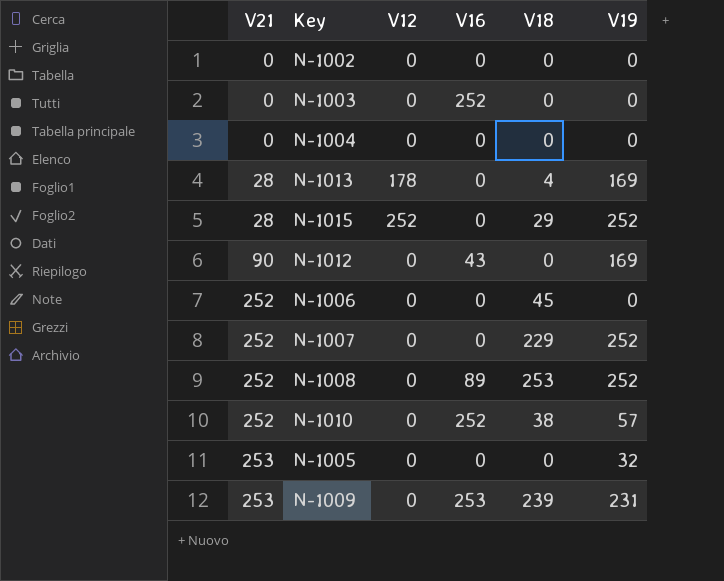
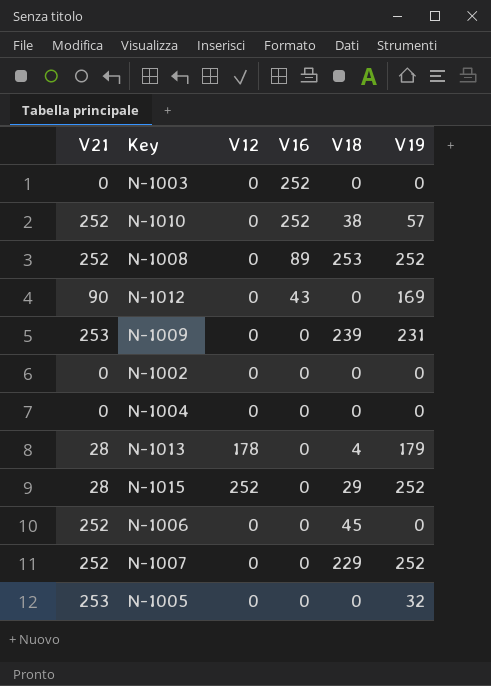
row order: V21 ascending -> V16 descending
N-1009 | V16: 253 -> 0
N-1013 | V19: 169 -> 179

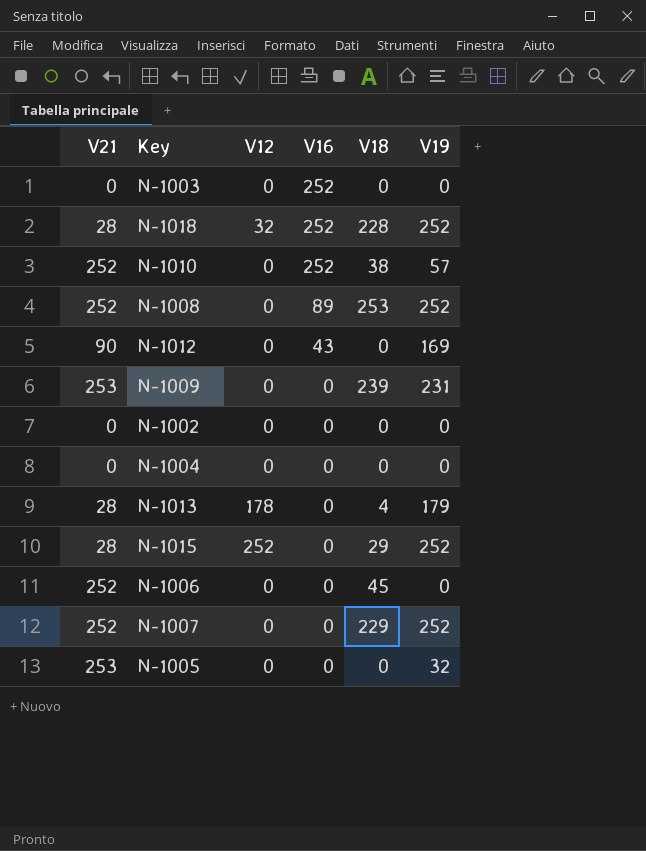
row N-1018: none -> 28 | 32 | 252 | 228 | 252

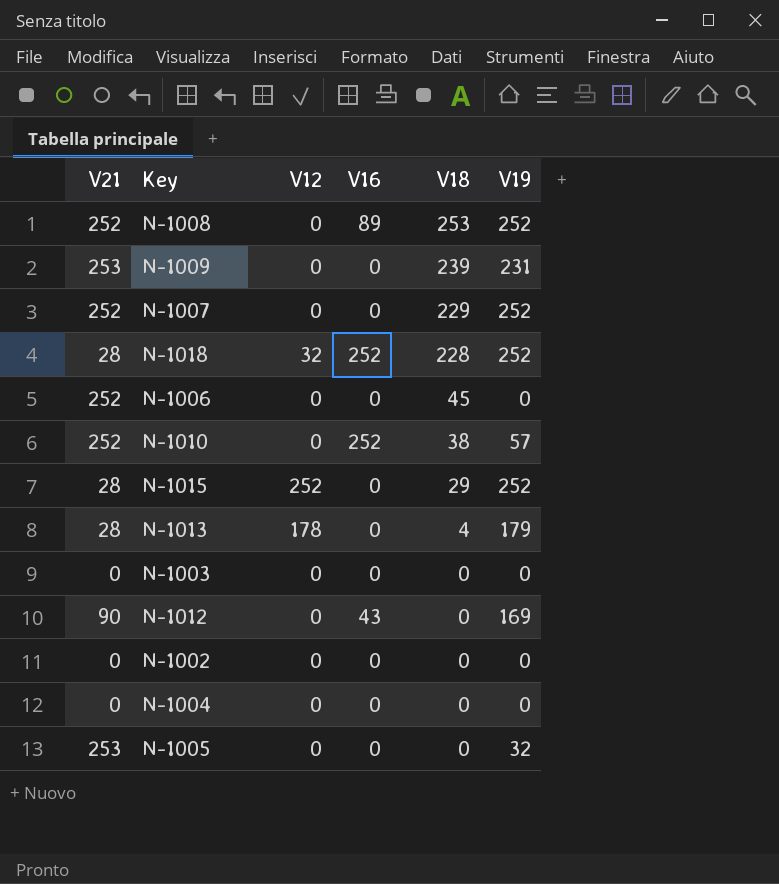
row order: V16 descending -> V18 descending
N-1003 | V16: 252 -> 0

